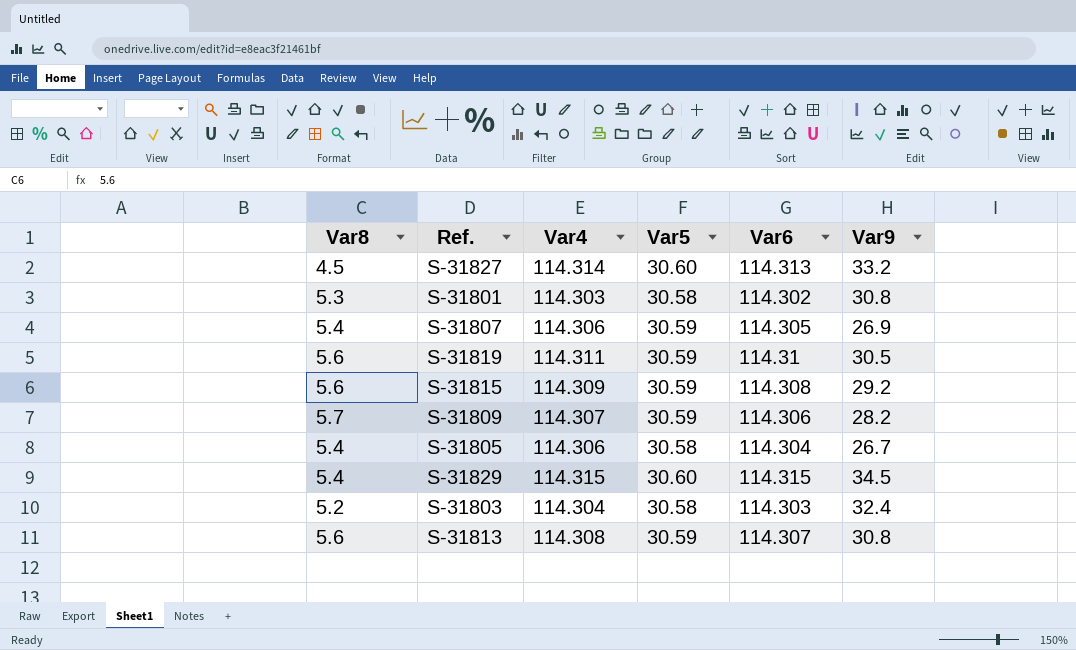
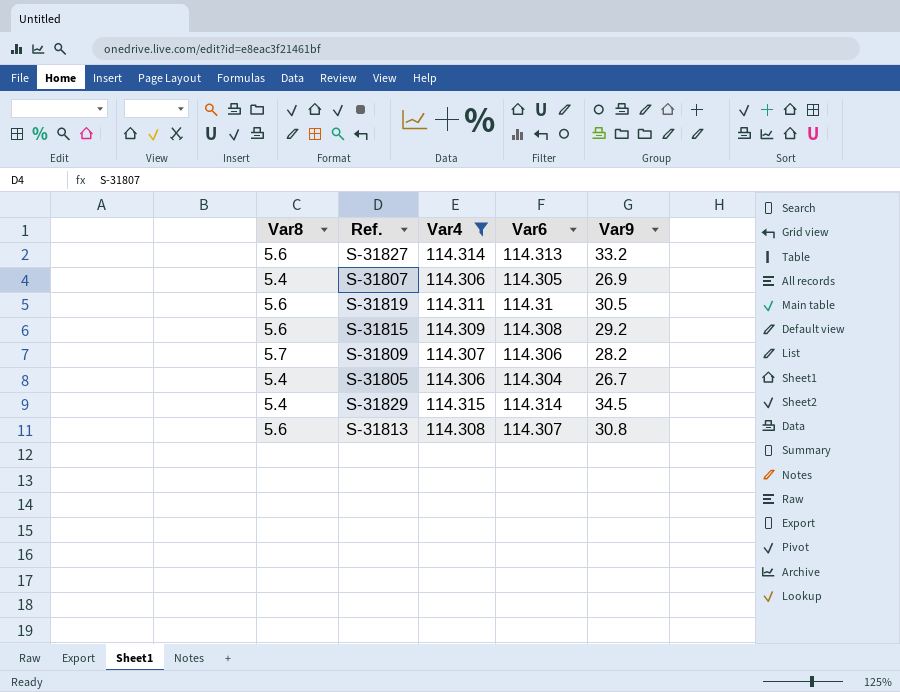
filter: none -> Var4 >= 114.306
column Var5 | position: 4 -> none
S-31827 | Var8: 4.5 -> 5.6
S-31829 | Var6: 114.315 -> 114.314

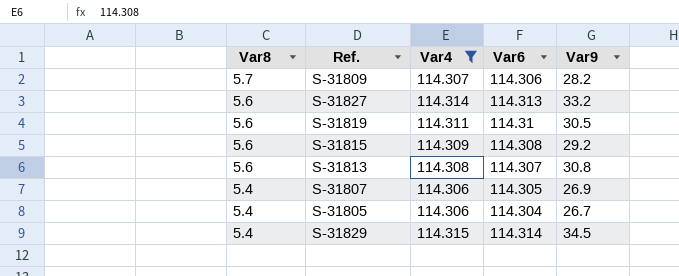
row order: none -> Var8 descending

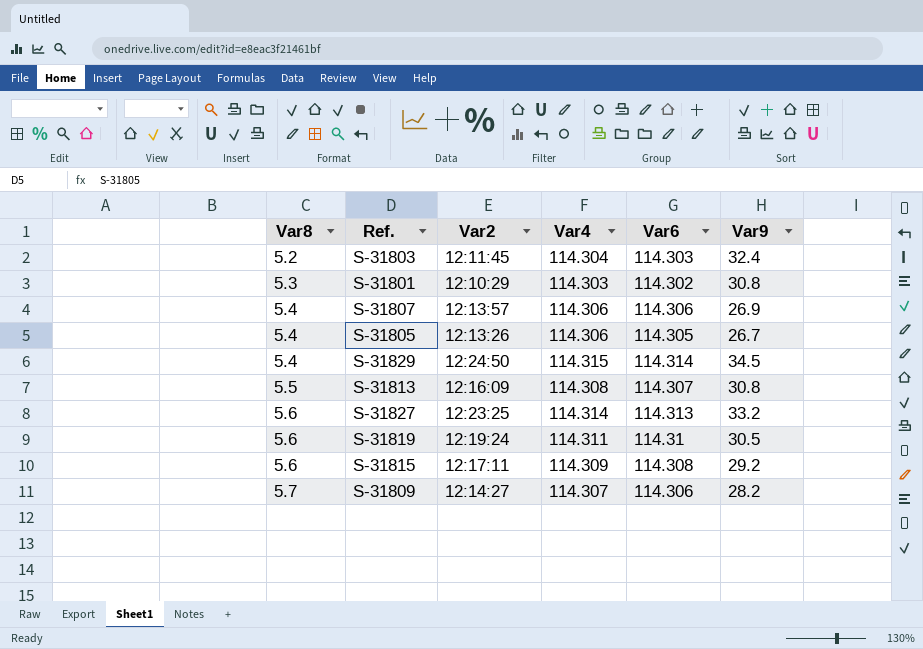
filter: Var4 >= 114.306 -> none
row order: Var8 descending -> Var8 ascending
column Var2 | position: none -> 3
S-31807 | Var6: 114.305 -> 114.306
S-31805 | Var6: 114.304 -> 114.305
S-31813 | Var8: 5.6 -> 5.5

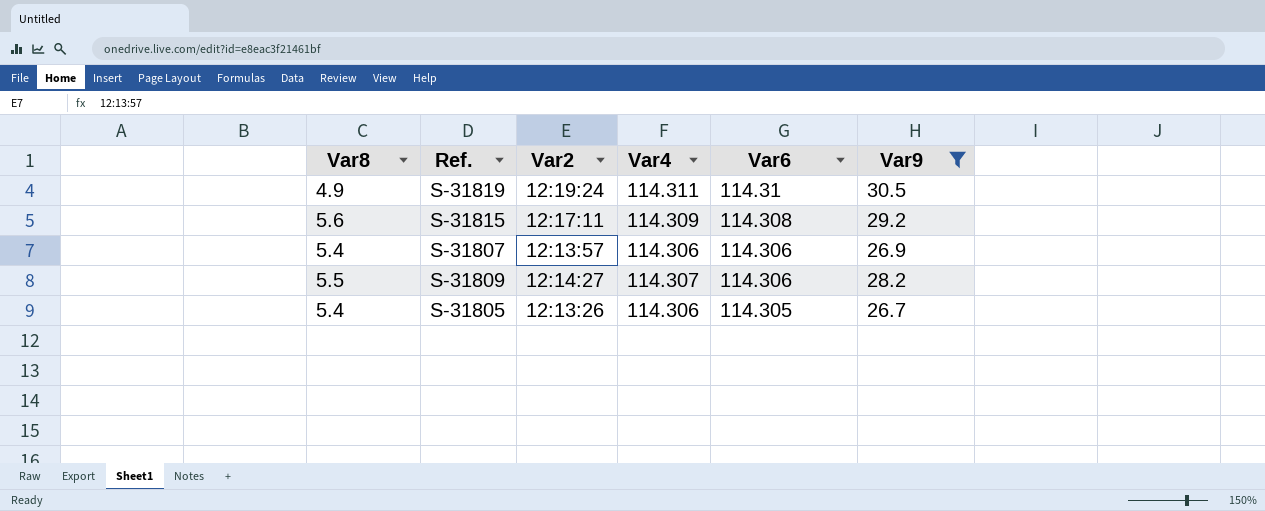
filter: none -> Var9 <= 30.5
row order: Var8 ascending -> Var6 descending
S-31819 | Var8: 5.6 -> 4.9
S-31809 | Var8: 5.7 -> 5.5

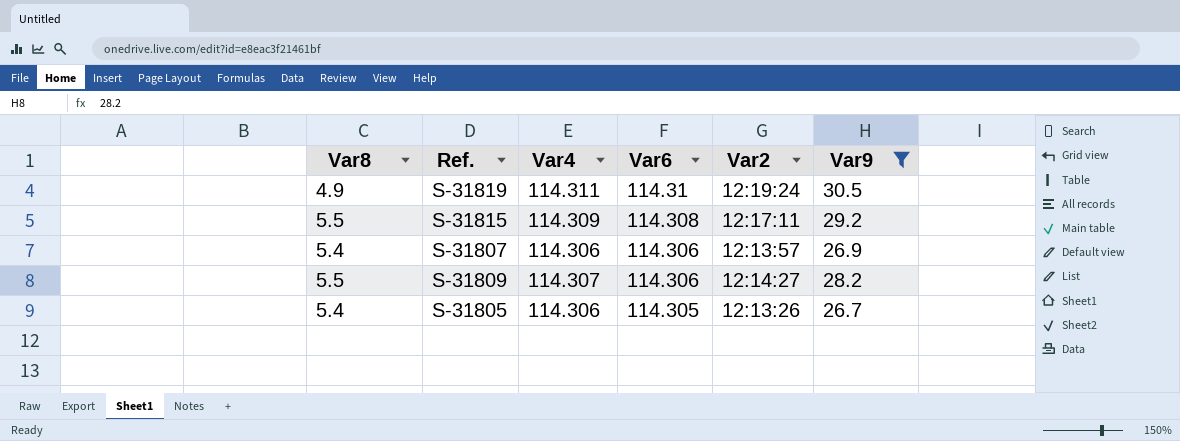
column Var2 | position: 3 -> 5
S-31815 | Var8: 5.6 -> 5.5

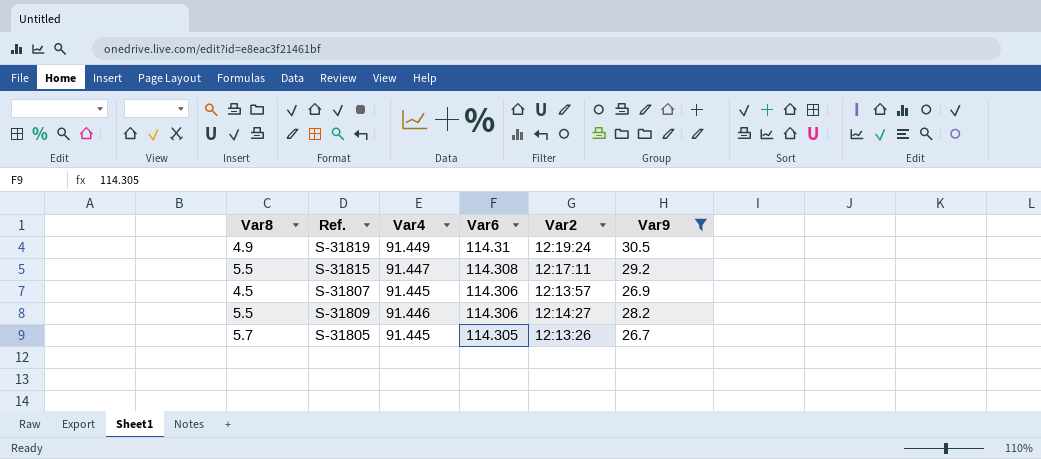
S-31819 | Var4: 114.311 -> 91.449
S-31815 | Var4: 114.309 -> 91.447
S-31807 | Var8: 5.4 -> 4.5
S-31807 | Var4: 114.306 -> 91.445
S-31809 | Var4: 114.307 -> 91.446
S-31805 | Var8: 5.4 -> 5.7
S-31805 | Var4: 114.306 -> 91.445

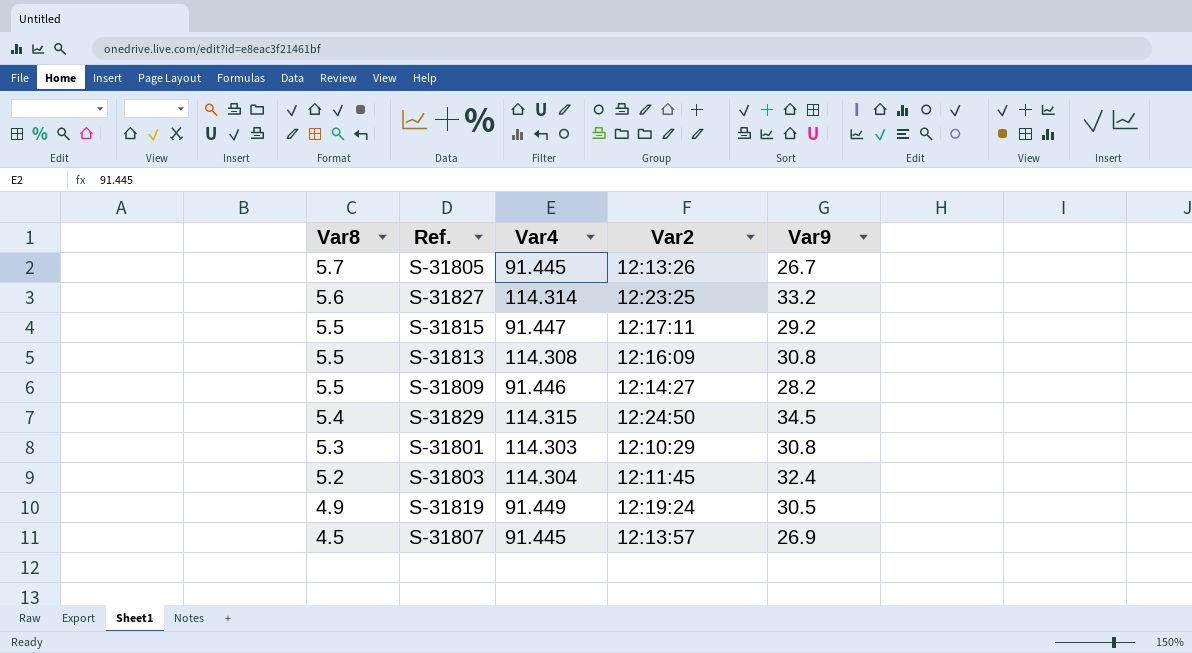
filter: Var9 <= 30.5 -> none
row order: Var6 descending -> Var8 descending
column Var6 | position: 4 -> none

